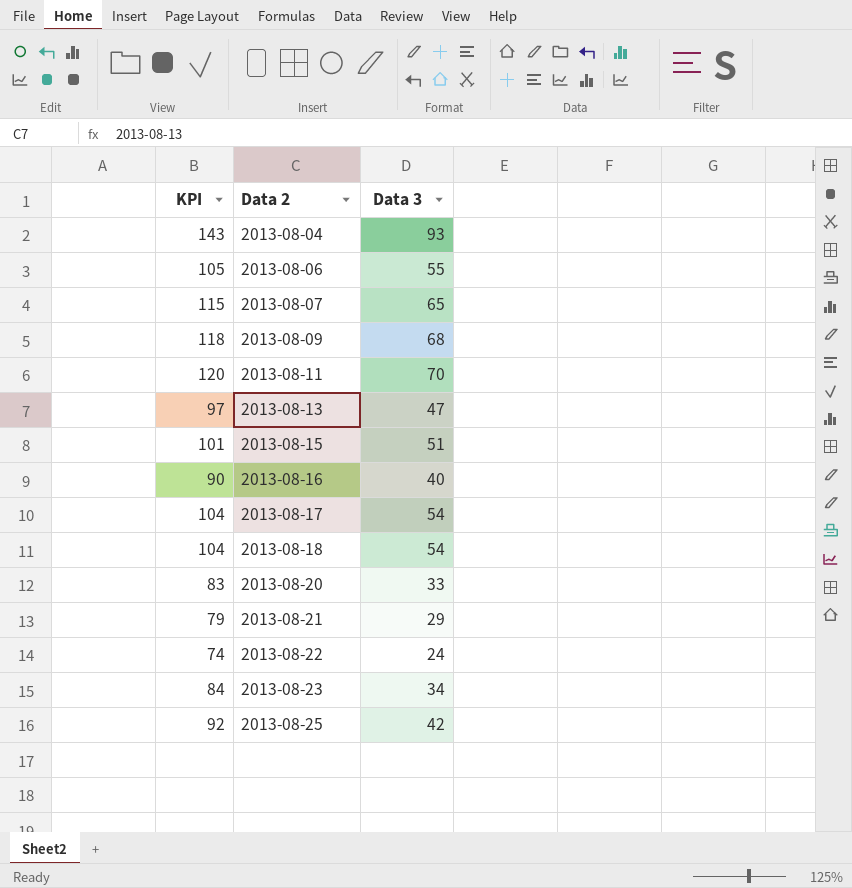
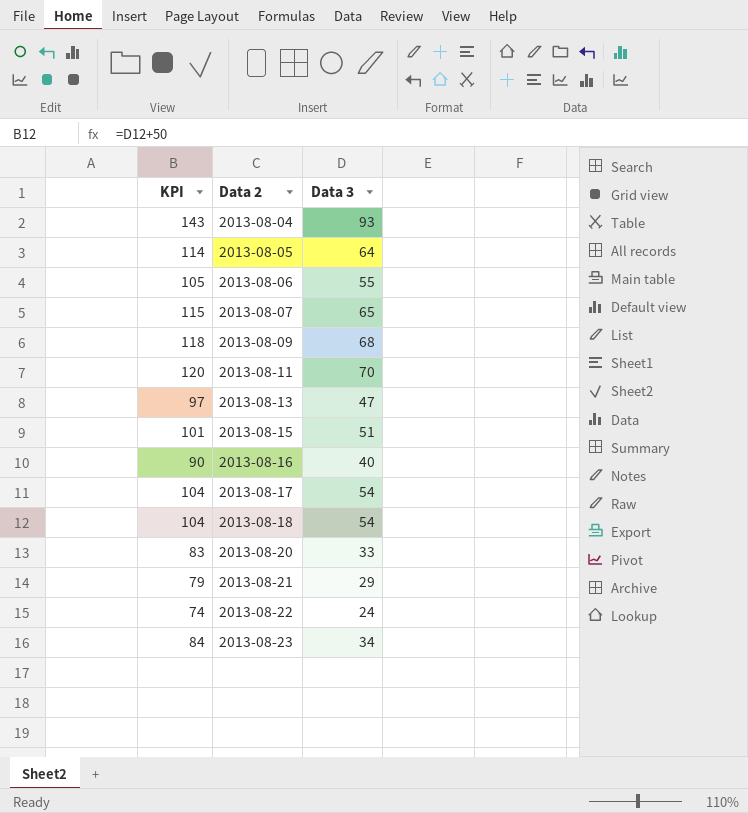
row 2013-08-25: 92 | 42 -> none
row 2013-08-05: none -> 114 | 64

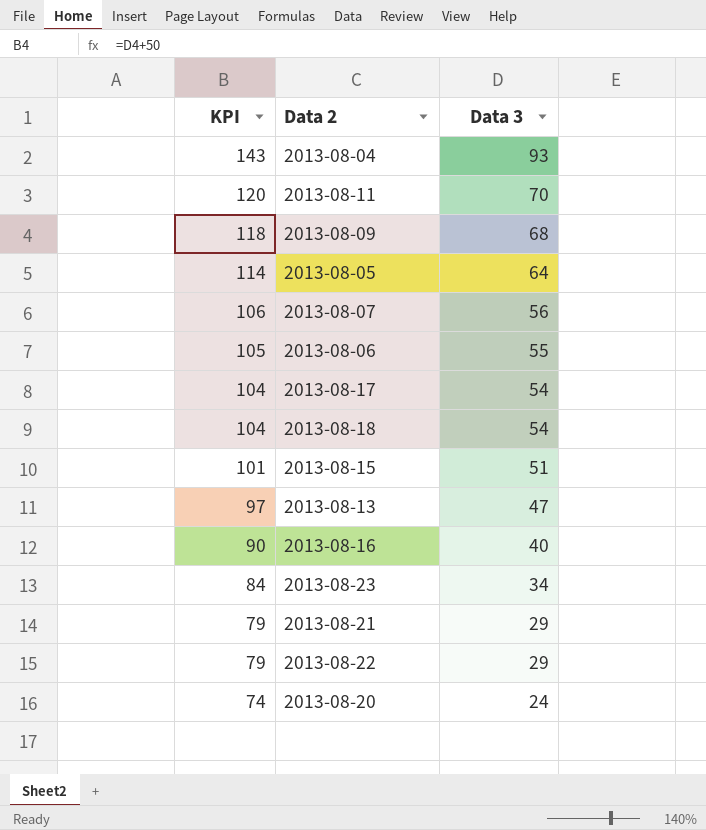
row order: Data 2 ascending -> KPI descending
2013-08-07 | KPI: 115 -> 106
2013-08-07 | Data 3: 65 -> 56
2013-08-22 | KPI: 74 -> 79
2013-08-22 | Data 3: 24 -> 29
2013-08-20 | KPI: 83 -> 74
2013-08-20 | Data 3: 33 -> 24

